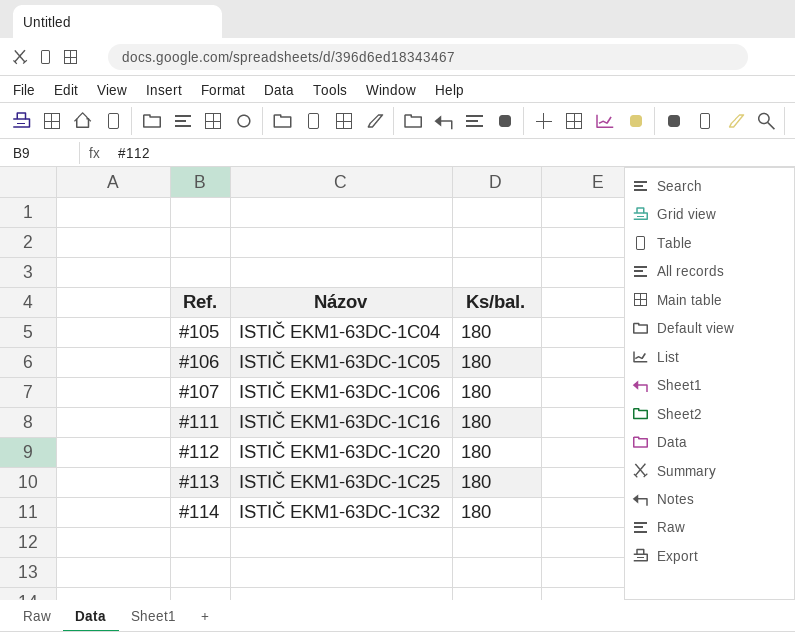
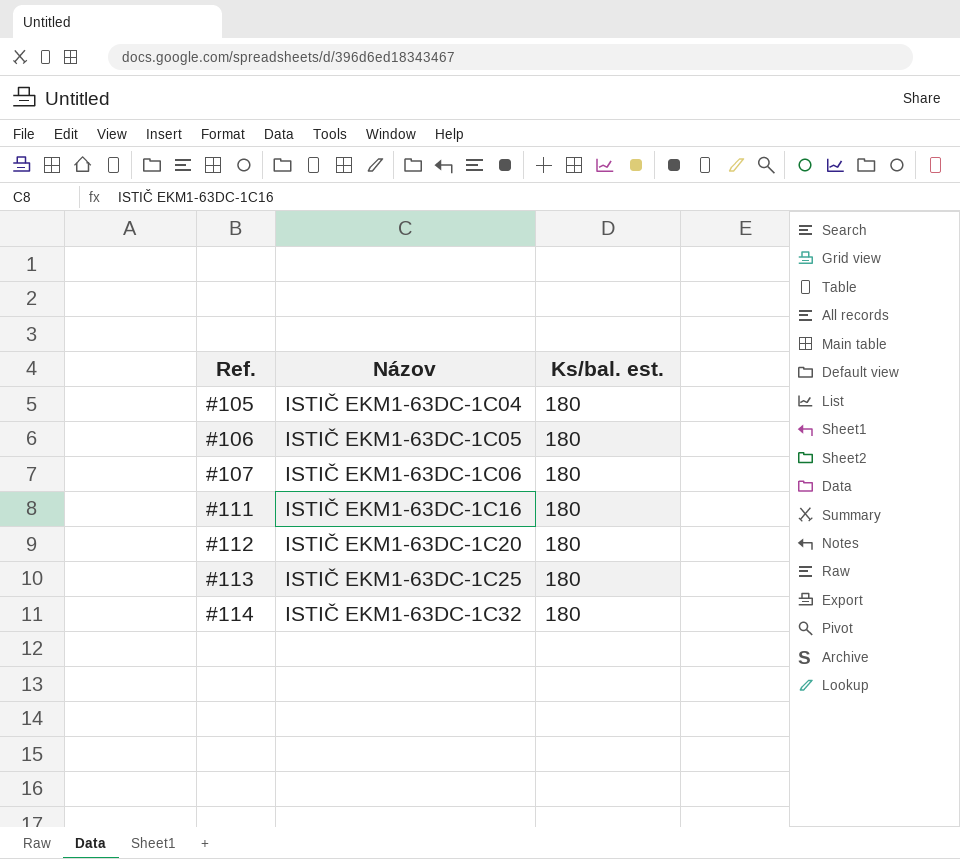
column name: Ks/bal. -> Ks/bal. est.

